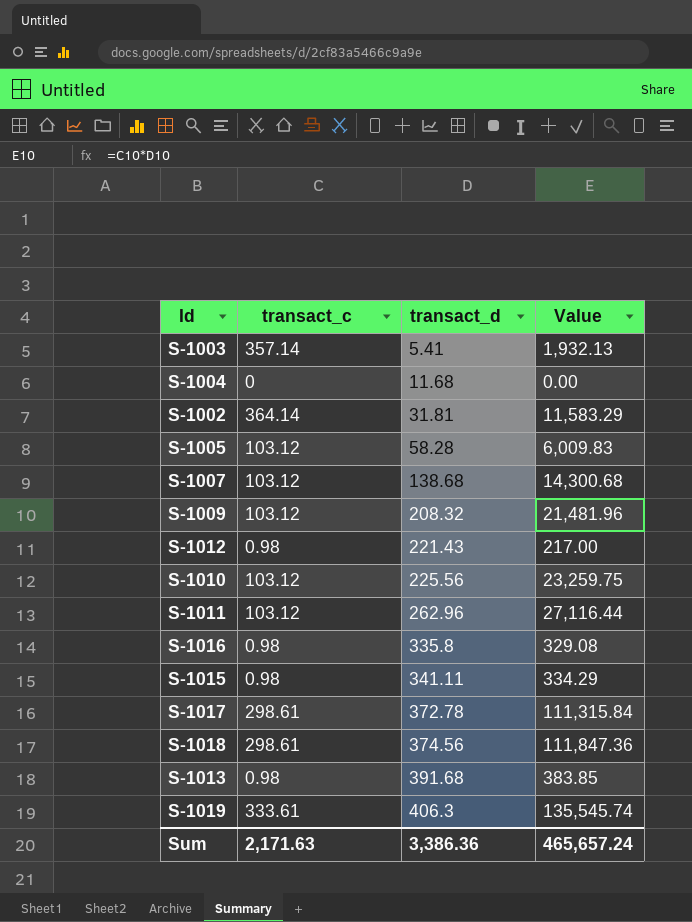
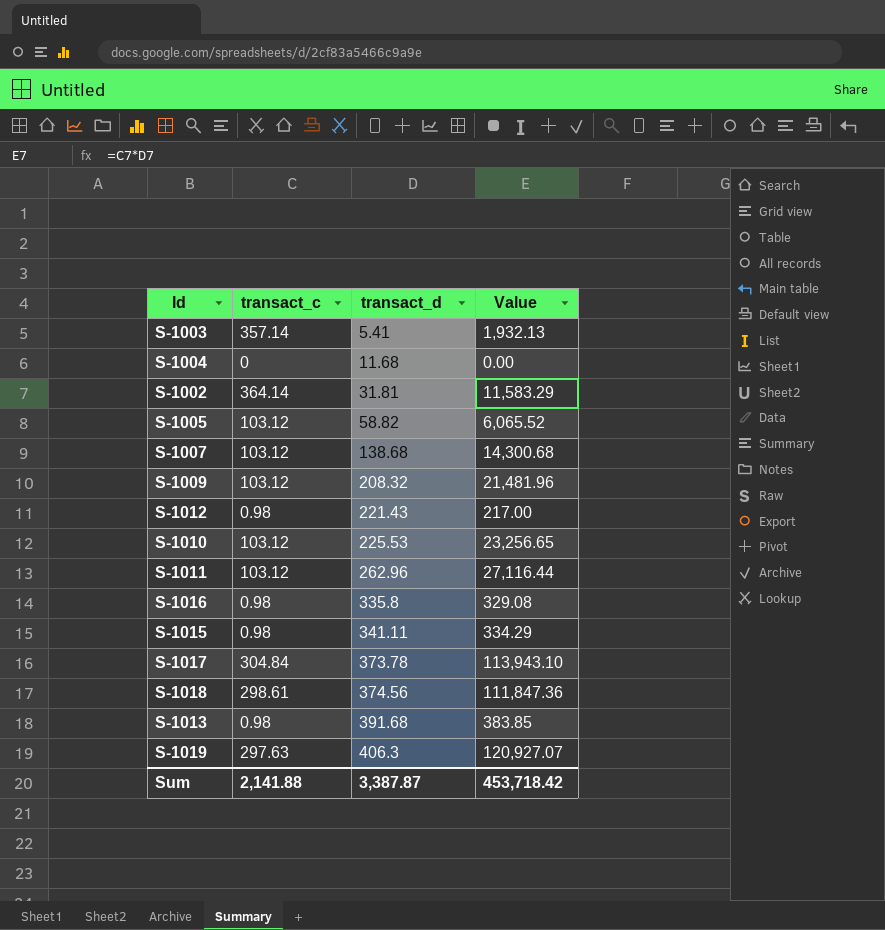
S-1005 | transact_d: 58.28 -> 58.82
S-1005 | Value: 6,009.83 -> 6,065.52
S-1010 | transact_d: 225.56 -> 225.53
S-1010 | Value: 23,259.75 -> 23,256.65
S-1017 | transact_c: 298.61 -> 304.84
S-1017 | transact_d: 372.78 -> 373.78
S-1017 | Value: 111,315.84 -> 113,943.10
S-1019 | transact_c: 333.61 -> 297.63
S-1019 | Value: 135,545.74 -> 120,927.07
Sum | transact_c: 2,171.63 -> 2,141.88
Sum | transact_d: 3,386.36 -> 3,387.87
Sum | Value: 465,657.24 -> 453,718.42

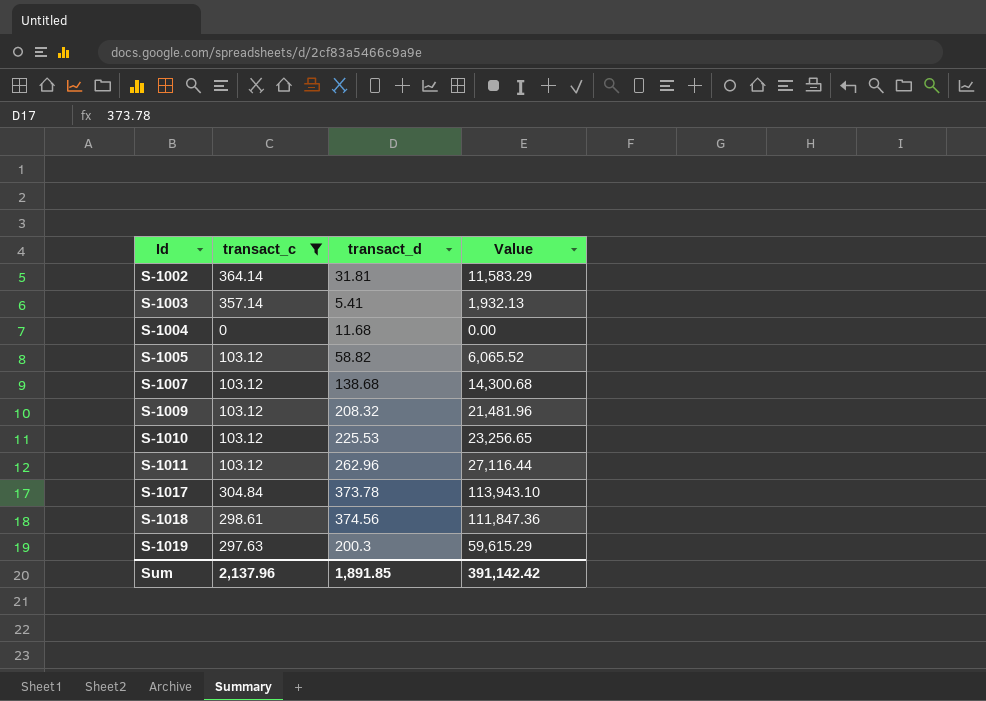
filter: none -> transact_c != 0.98
row order: transact_d ascending -> Id ascending
S-1019 | transact_d: 406.3 -> 200.3
S-1019 | Value: 120,927.07 -> 59,615.29
Sum | transact_c: 2,141.88 -> 2,137.96
Sum | transact_d: 3,387.87 -> 1,891.85
Sum | Value: 453,718.42 -> 391,142.42

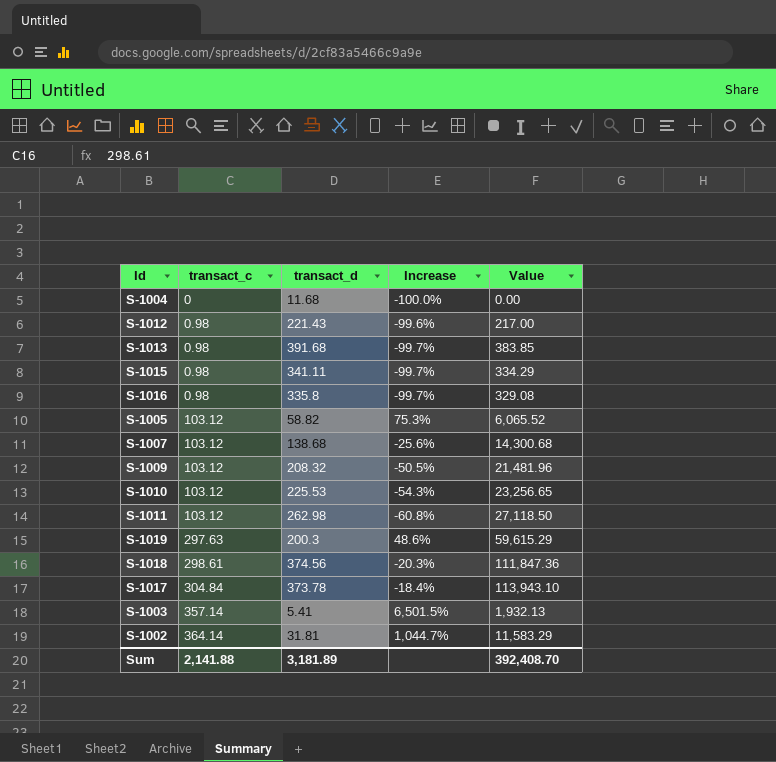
filter: transact_c != 0.98 -> none
row order: Id ascending -> transact_c ascending
column Increase | formula: none -> ([transact_c] - [transact_d]) / [transact_d]
S-1011 | transact_d: 262.96 -> 262.98
S-1011 | Value: 27,116.44 -> 27,118.50
Sum | transact_c: 2,137.96 -> 2,141.88
Sum | transact_d: 1,891.85 -> 3,181.89
Sum | Value: 391,142.42 -> 392,408.70

